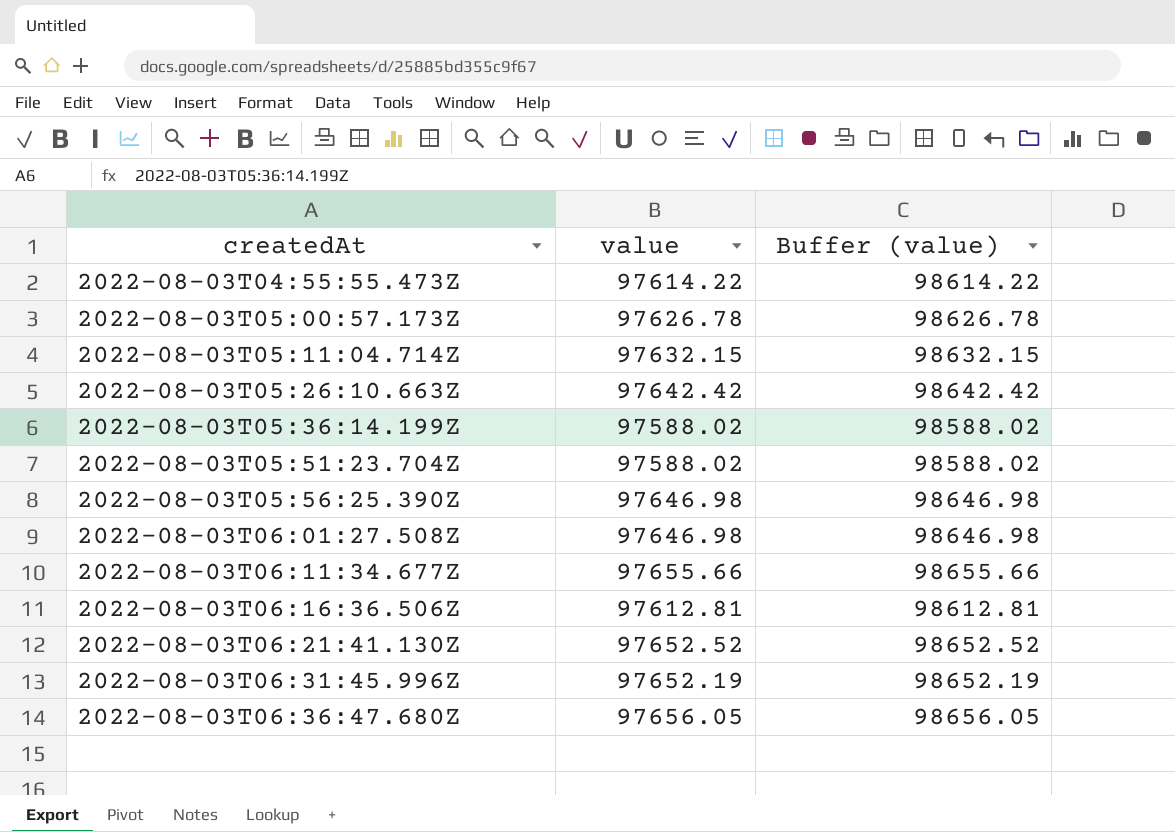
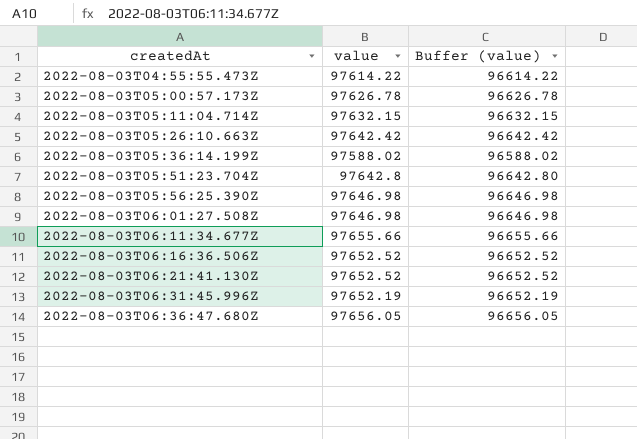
column Buffer (value) | formula: [value] + 1000 -> [value] - 1000
2022-08-03T05:51:23.704Z | value: 97588.02 -> 97642.8
2022-08-03T06:16:36.506Z | value: 97612.81 -> 97652.52

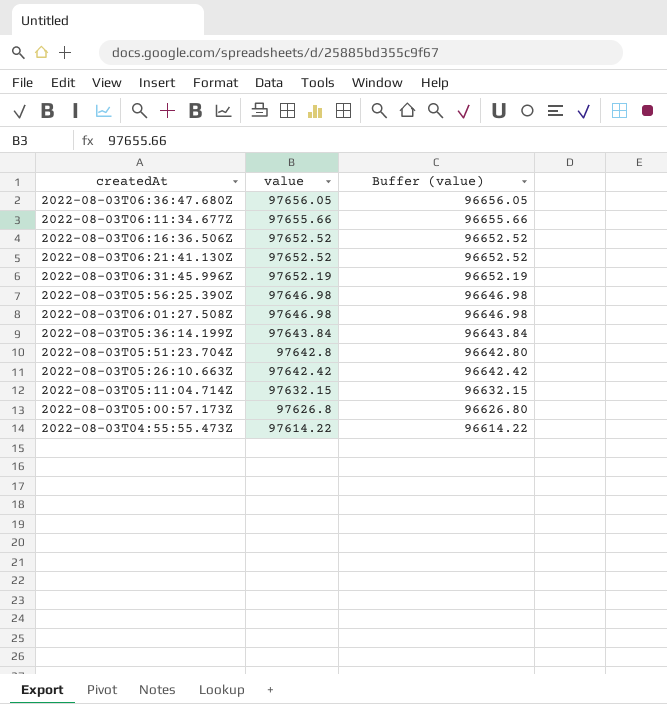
row order: createdAt ascending -> value descending
2022-08-03T05:36:14.199Z | value: 97588.02 -> 97643.84
2022-08-03T05:36:14.199Z | Buffer (value): 96588.02 -> 96643.84
2022-08-03T05:00:57.173Z | value: 97626.78 -> 97626.8
2022-08-03T05:00:57.173Z | Buffer (value): 96626.78 -> 96626.80

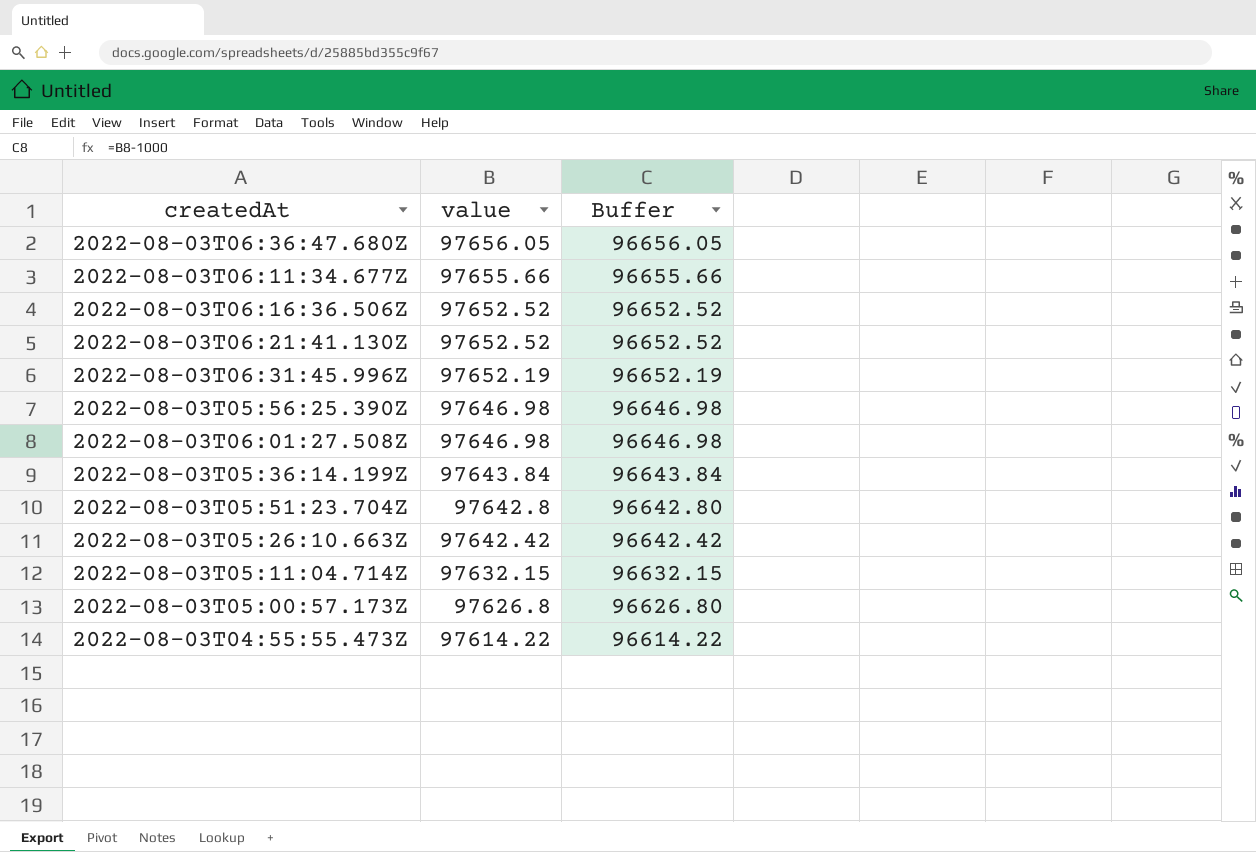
column name: Buffer (value) -> Buffer

